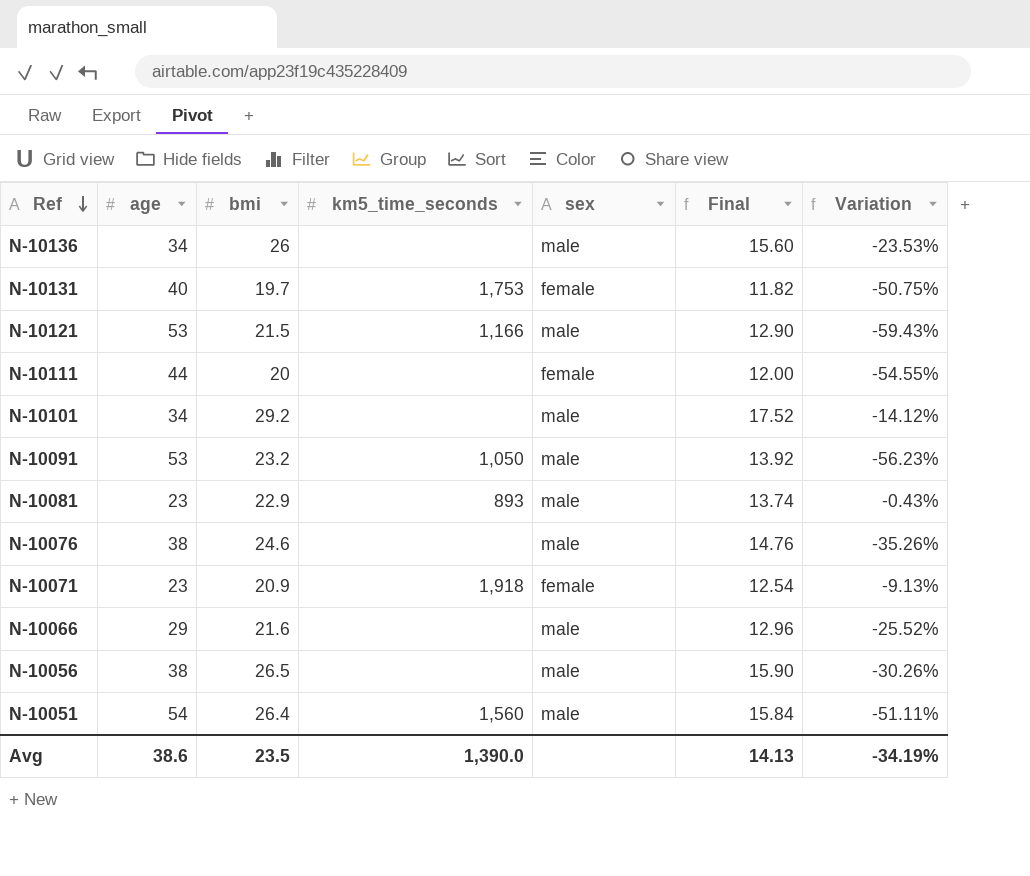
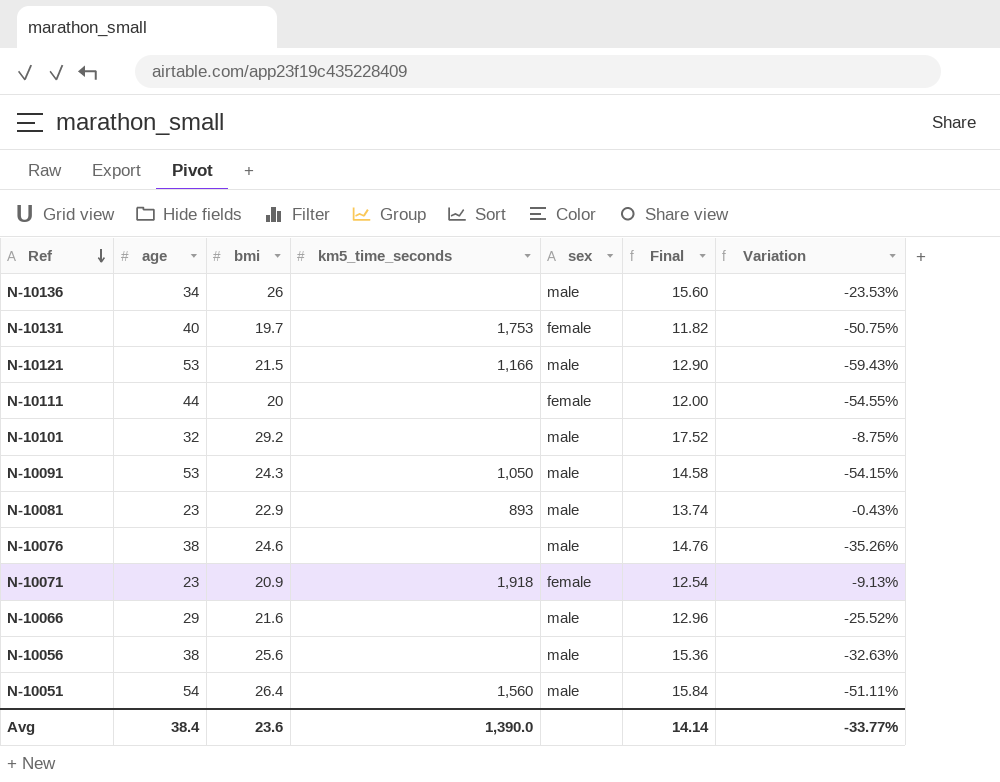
N-10101 | age: 34 -> 32
N-10101 | Variation: -14.12% -> -8.75%
N-10091 | bmi: 23.2 -> 24.3
N-10091 | Final: 13.92 -> 14.58
N-10091 | Variation: -56.23% -> -54.15%
N-10056 | bmi: 26.5 -> 25.6
N-10056 | Final: 15.90 -> 15.36
N-10056 | Variation: -30.26% -> -32.63%
Avg | age: 38.6 -> 38.4
Avg | bmi: 23.5 -> 23.6
Avg | Final: 14.13 -> 14.14
Avg | Variation: -34.19% -> -33.77%

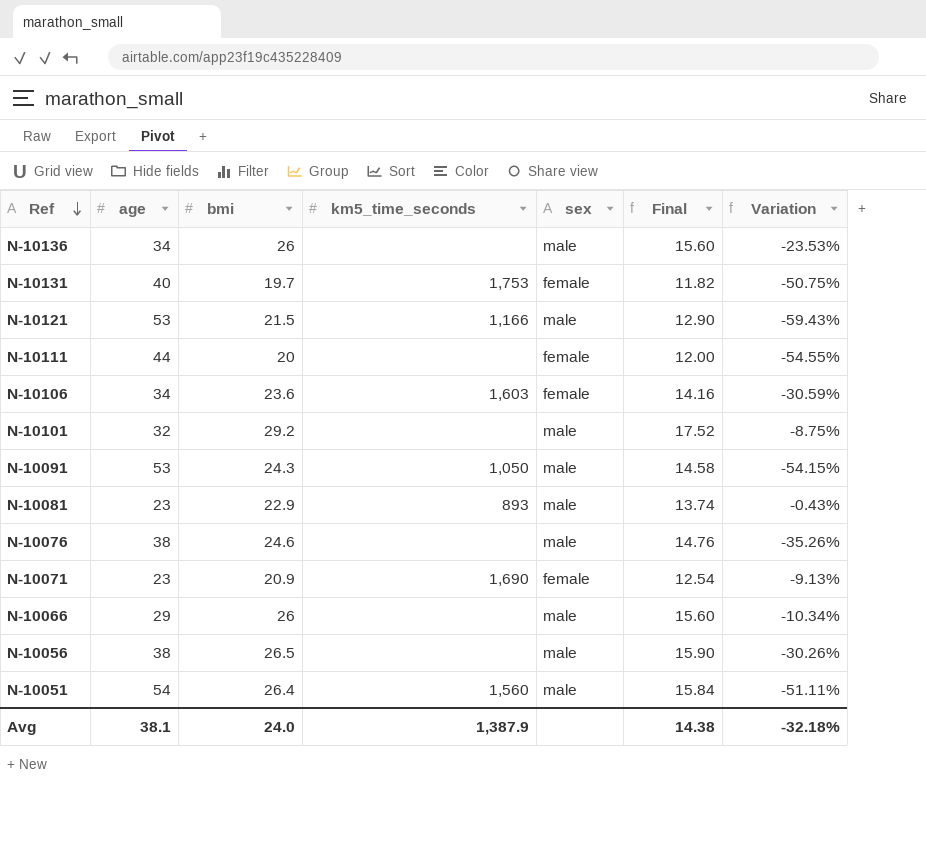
row N-10106: none -> 34 | 23.6 | 1,603 | female | 14.16 | -30.59%
N-10071 | km5_time_seconds: 1,918 -> 1,690
N-10066 | bmi: 21.6 -> 26
N-10066 | Final: 12.96 -> 15.60
N-10066 | Variation: -25.52% -> -10.34%
N-10056 | bmi: 25.6 -> 26.5
N-10056 | Final: 15.36 -> 15.90
N-10056 | Variation: -32.63% -> -30.26%
Avg | age: 38.4 -> 38.1
Avg | bmi: 23.6 -> 24.0
Avg | km5_time_seconds: 1,390.0 -> 1,387.9
Avg | Final: 14.14 -> 14.38
Avg | Variation: -33.77% -> -32.18%

